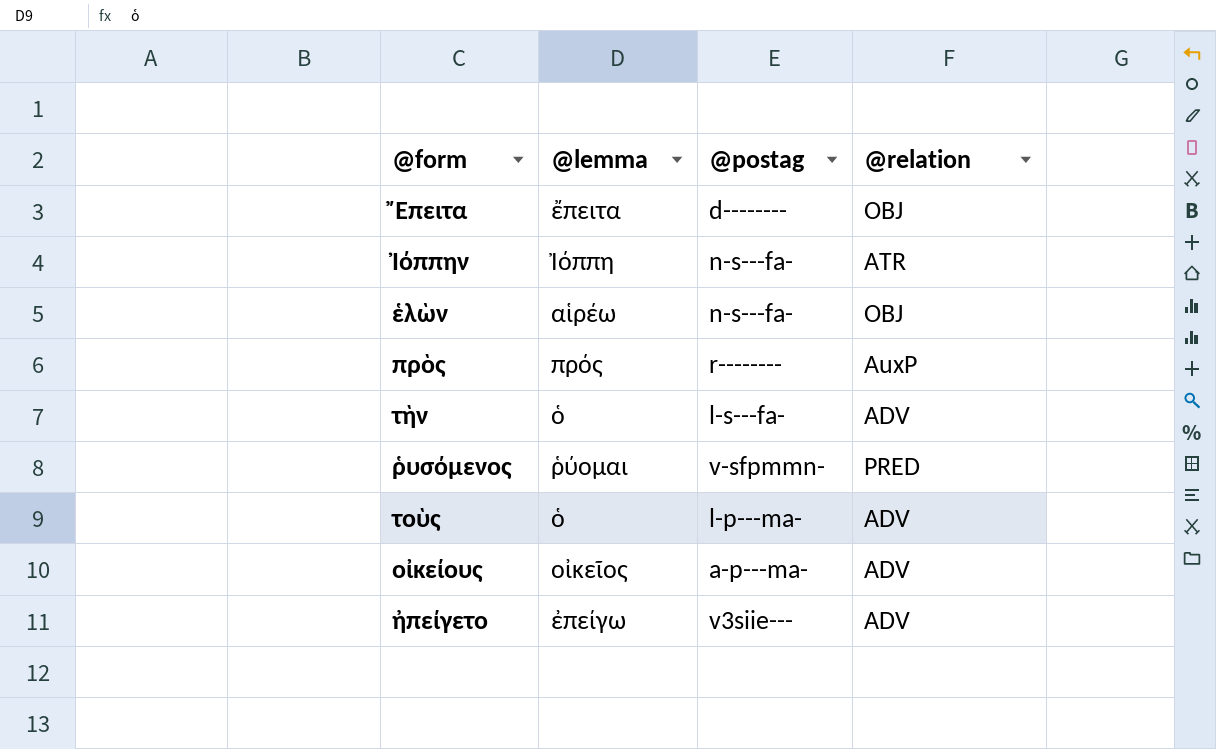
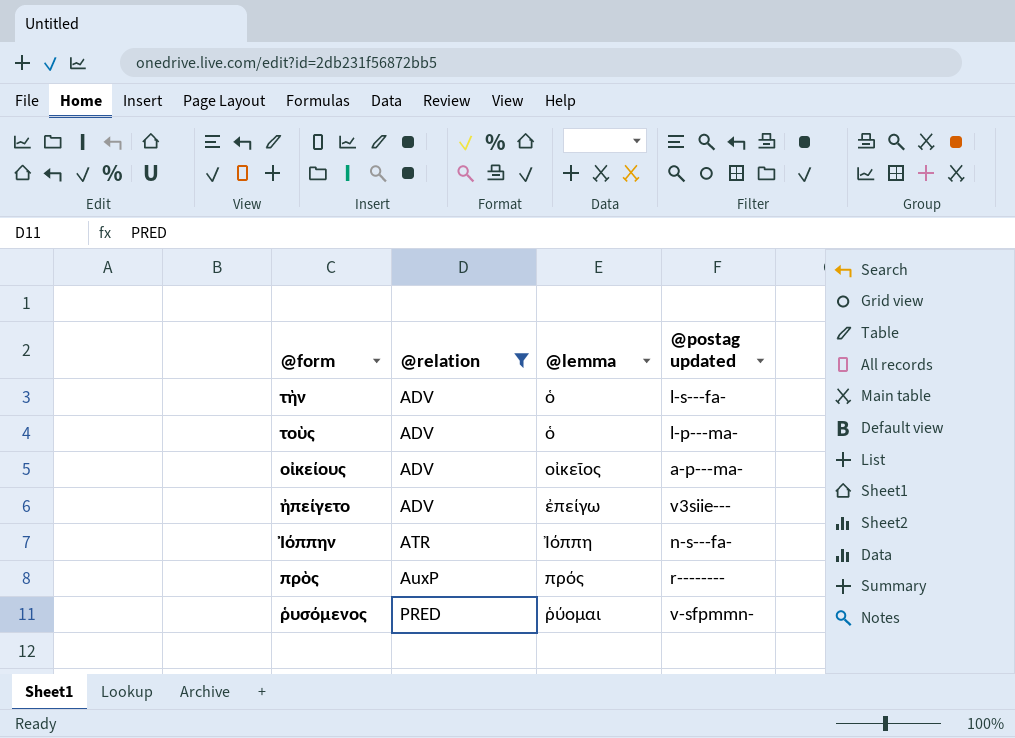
filter: none -> @relation != OBJ
row order: none -> @relation ascending
column @relation | position: 4 -> 2
column name: @postag -> @postag updated

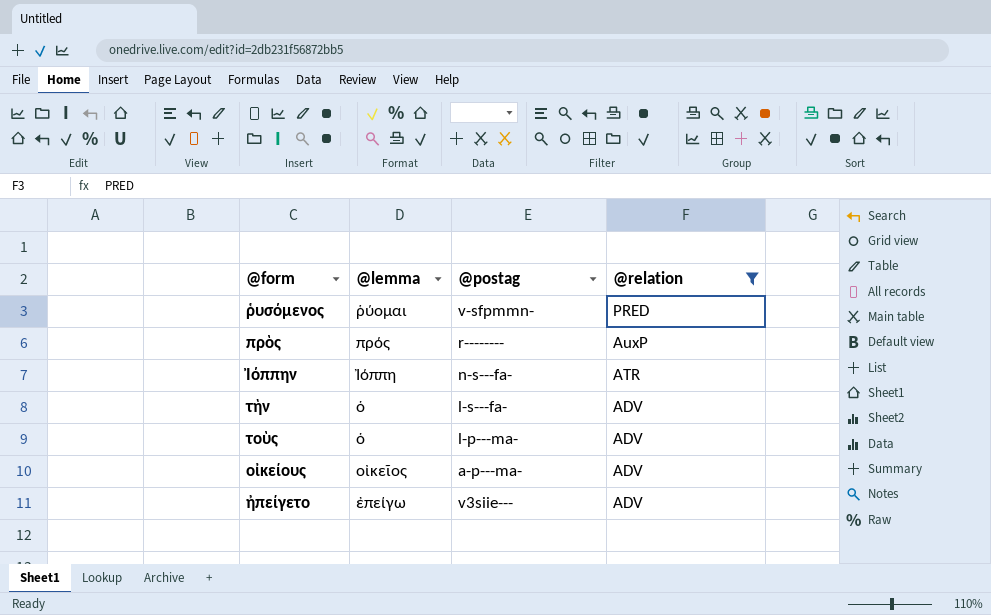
row order: @relation ascending -> @relation descending
column name: @postag updated -> @postag
column @relation | position: 2 -> 4

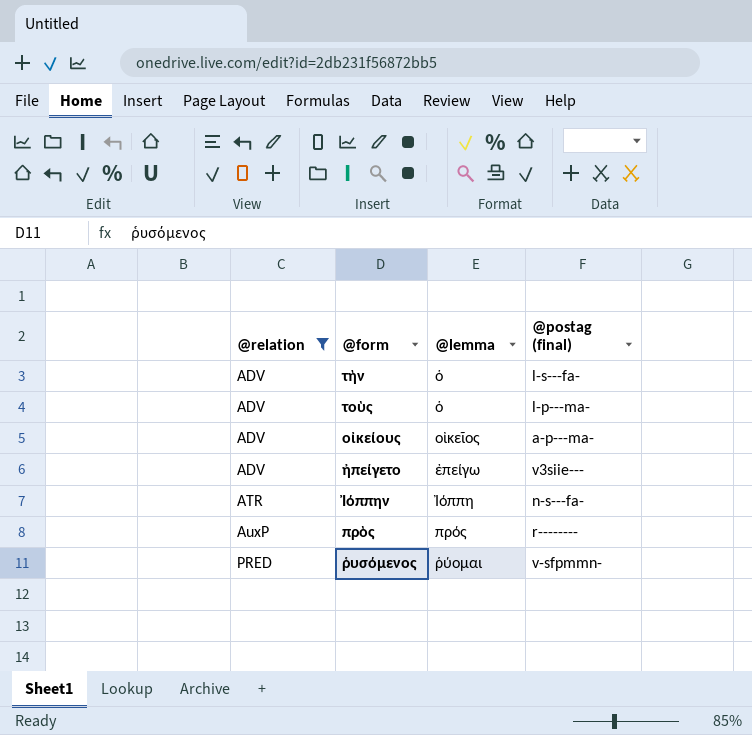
row order: @relation descending -> @relation ascending
column @relation | position: 4 -> 1
column name: @postag -> @postag (final)

